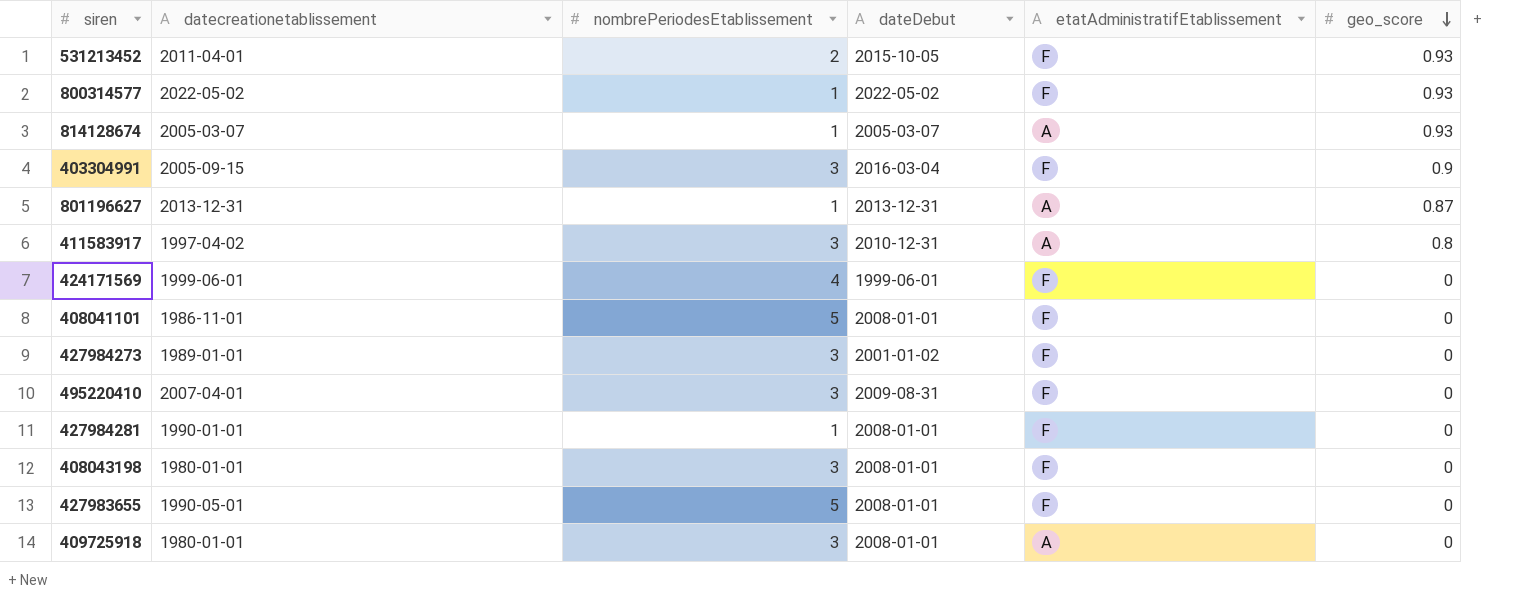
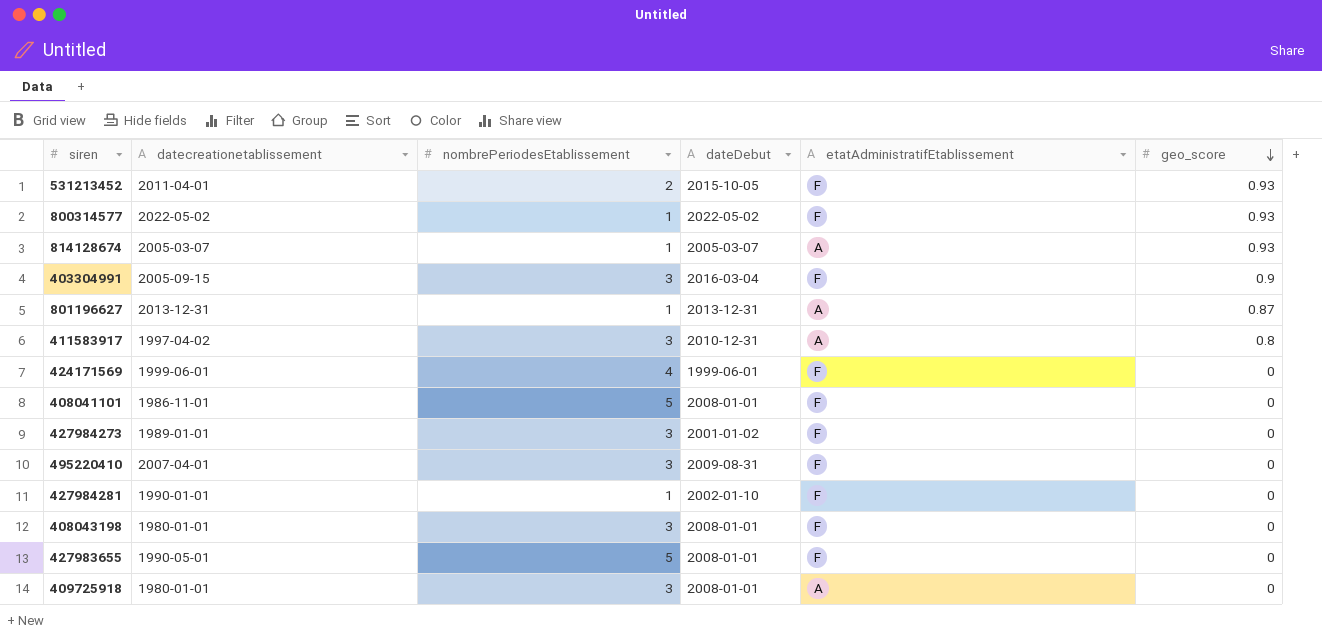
427984281 | dateDebut: 2008-01-01 -> 2002-01-10

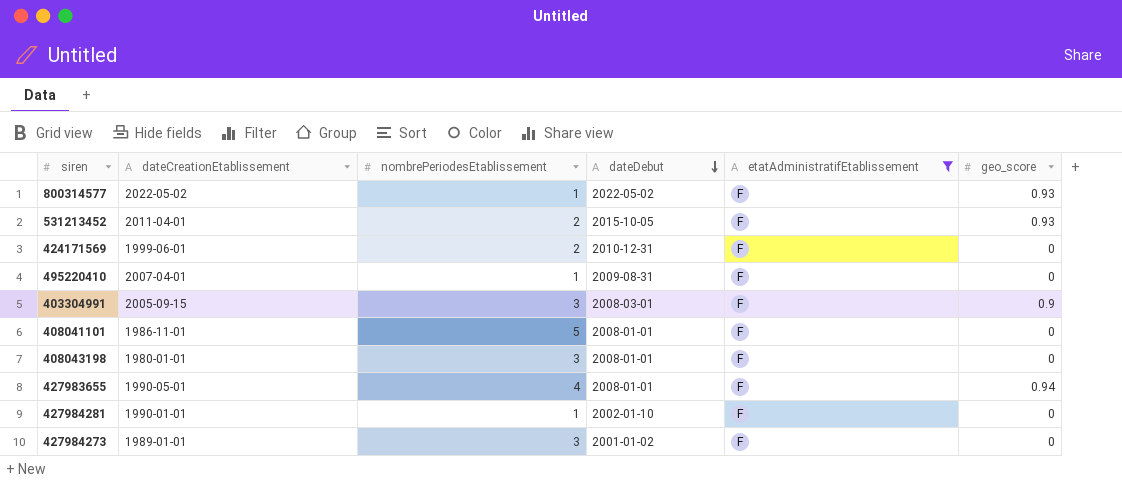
filter: none -> etatAdministratifEtablissement = F
row order: geo_score descending -> dateDebut descending
column name: datecreationetablissement -> dateCreationEtablissement
424171569 | nombrePeriodesEtablissement: 4 -> 2
424171569 | dateDebut: 1999-06-01 -> 2010-12-31
495220410 | nombrePeriodesEtablissement: 3 -> 1
403304991 | dateDebut: 2016-03-04 -> 2008-03-01
427983655 | nombrePeriodesEtablissement: 5 -> 4
427983655 | geo_score: 0 -> 0.94

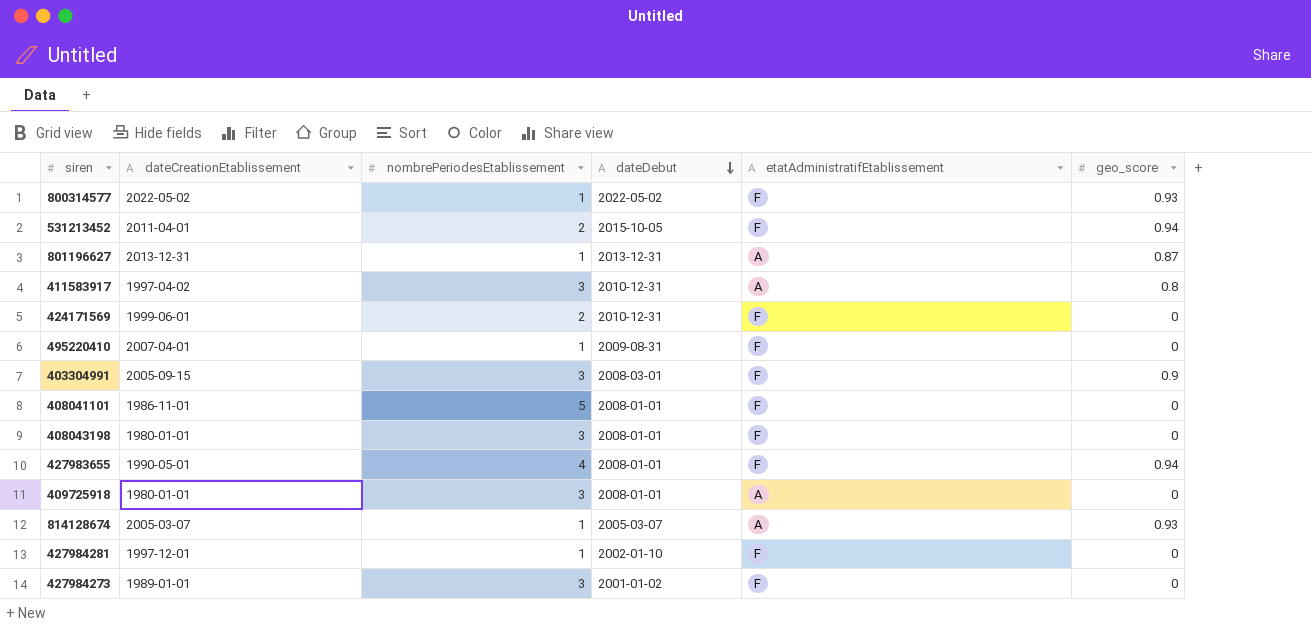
filter: etatAdministratifEtablissement = F -> none
531213452 | geo_score: 0.93 -> 0.94
427984281 | dateCreationEtablissement: 1990-01-01 -> 1997-12-01

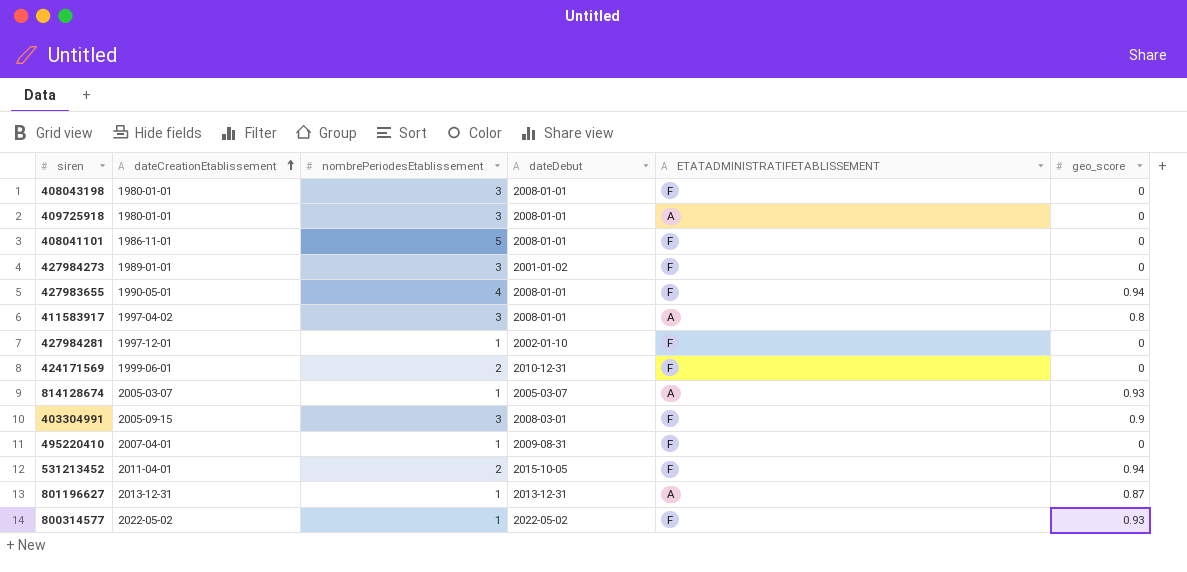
row order: dateDebut descending -> dateCreationEtablissement ascending
column name: etatAdministratifEtablissement -> ETATADMINISTRATIFETABLISSEMENT
411583917 | dateDebut: 2010-12-31 -> 2008-01-01

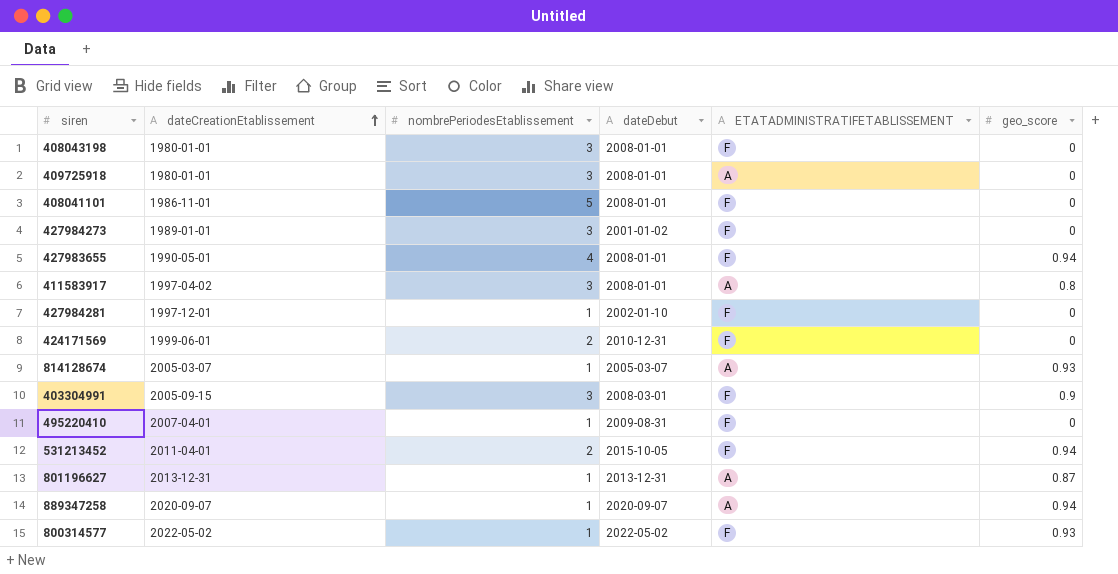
row 889347258: none -> 2020-09-07 | 1 | 2020-09-07 | A | 0.94

